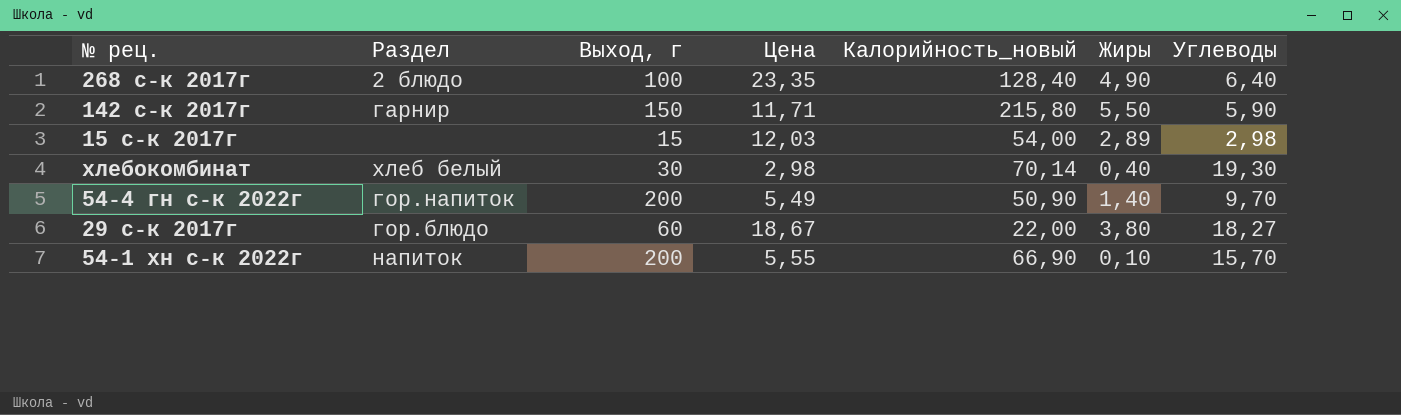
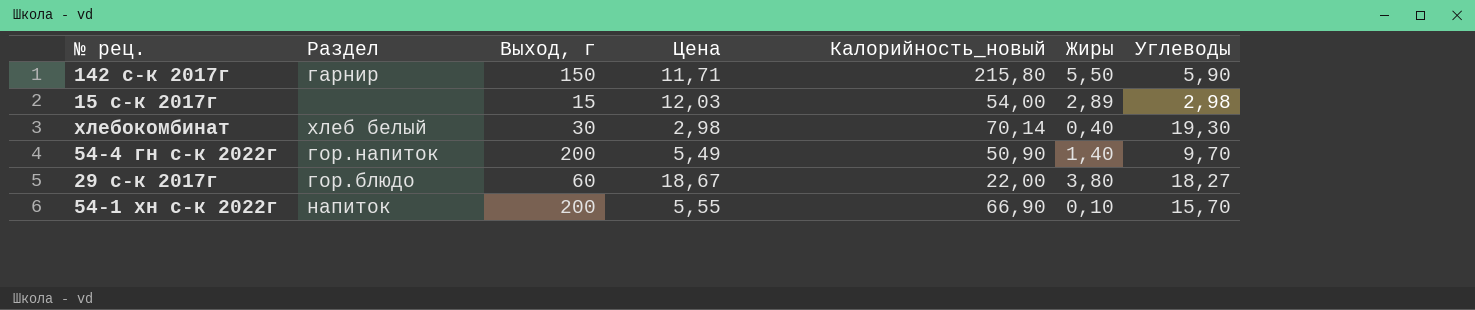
row 268 с-к 2017г: 2 блюдо | 100 | 23,35 | 128,40 | 4,90 | 6,40 -> none

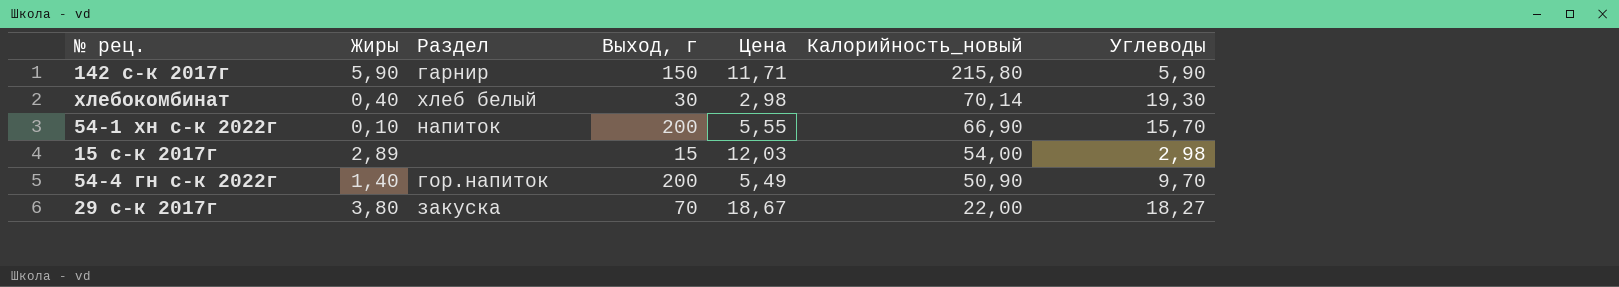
row order: none -> Калорийность_новый descending
column Жиры | position: 6 -> 2
142 с-к 2017г | Жиры: 5,50 -> 5,90
29 с-к 2017г | Раздел: гор.блюдо -> закуска
29 с-к 2017г | Выход, г: 60 -> 70

